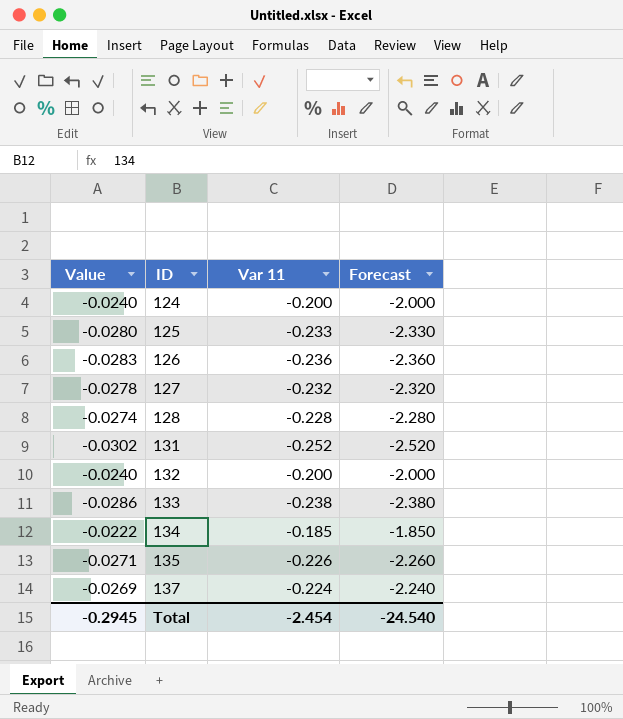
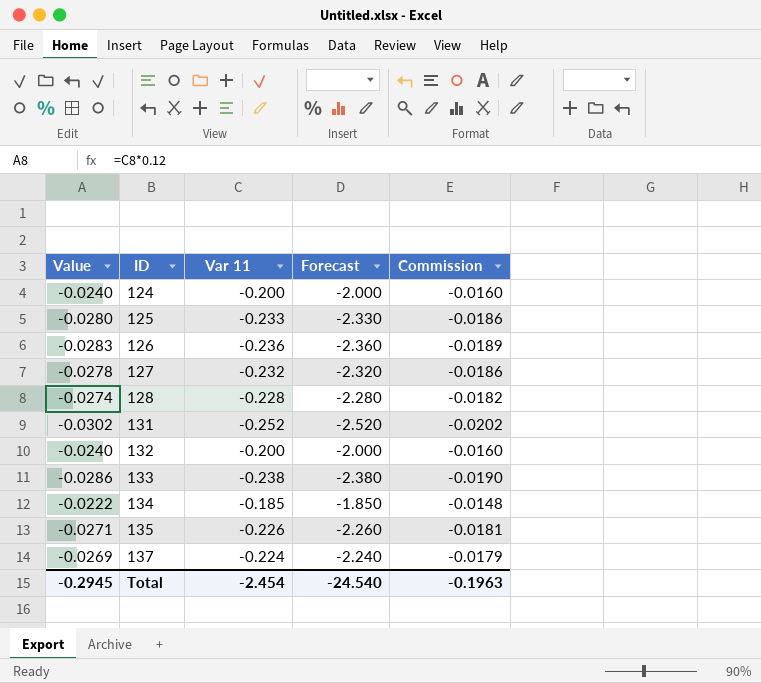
column Commission | formula: none -> [Var 11] * 0.08

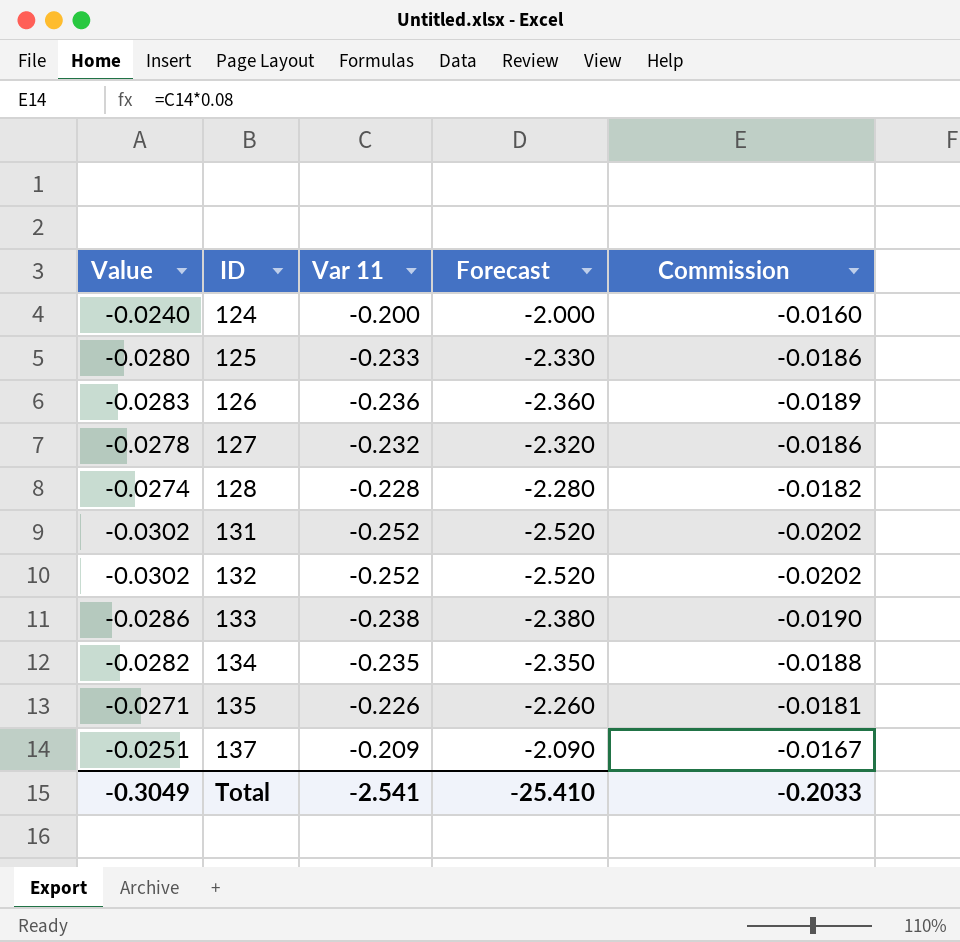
132 | Value: -0.0240 -> -0.0302
132 | Var 11: -0.200 -> -0.252
132 | Forecast: -2.000 -> -2.520
132 | Commission: -0.0160 -> -0.0202
134 | Value: -0.0222 -> -0.0282
134 | Var 11: -0.185 -> -0.235
134 | Forecast: -1.850 -> -2.350
134 | Commission: -0.0148 -> -0.0188
137 | Value: -0.0269 -> -0.0251
137 | Var 11: -0.224 -> -0.209
137 | Forecast: -2.240 -> -2.090
137 | Commission: -0.0179 -> -0.0167
Total | Value: -0.2945 -> -0.3049
Total | Var 11: -2.454 -> -2.541
Total | Forecast: -24.540 -> -25.410
Total | Commission: -0.1963 -> -0.2033

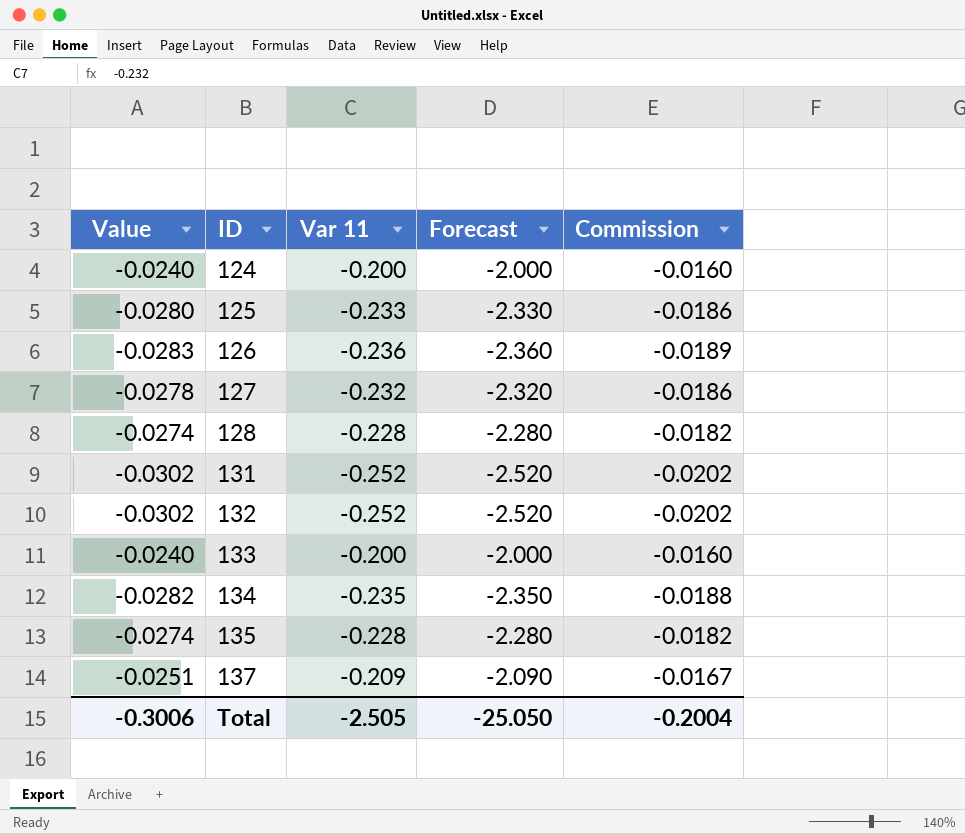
133 | Value: -0.0286 -> -0.0240
133 | Var 11: -0.238 -> -0.200
133 | Forecast: -2.380 -> -2.000
133 | Commission: -0.0190 -> -0.0160
135 | Value: -0.0271 -> -0.0274
135 | Var 11: -0.226 -> -0.228
135 | Forecast: -2.260 -> -2.280
135 | Commission: -0.0181 -> -0.0182
Total | Value: -0.3049 -> -0.3006
Total | Var 11: -2.541 -> -2.505
Total | Forecast: -25.410 -> -25.050
Total | Commission: -0.2033 -> -0.2004

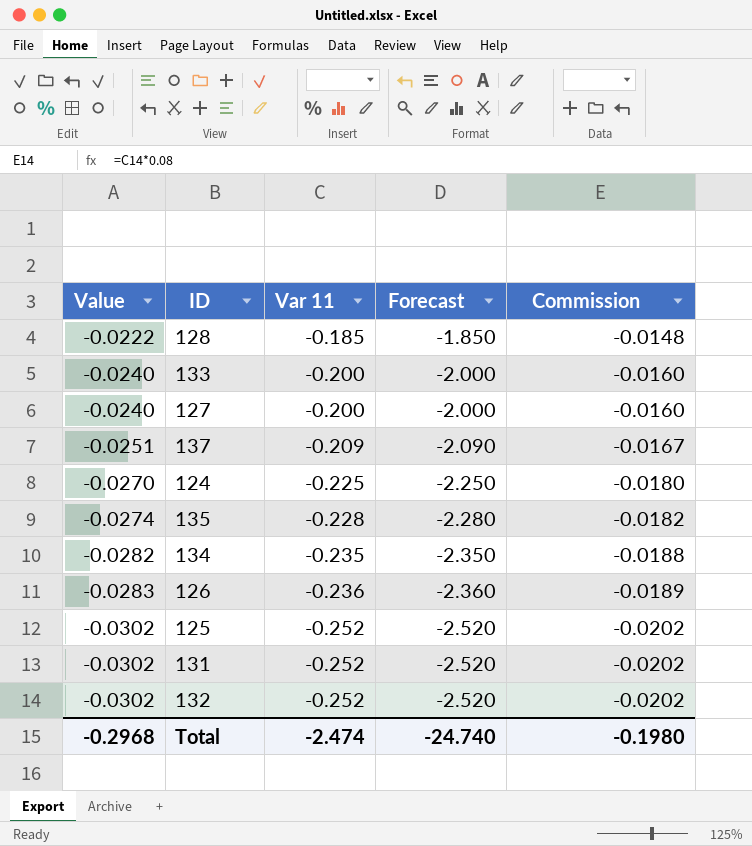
row order: ID ascending -> Value descending
128 | Value: -0.0274 -> -0.0222
128 | Var 11: -0.228 -> -0.185
128 | Forecast: -2.280 -> -1.850
128 | Commission: -0.0182 -> -0.0148
127 | Value: -0.0278 -> -0.0240
127 | Var 11: -0.232 -> -0.200
127 | Forecast: -2.320 -> -2.000
127 | Commission: -0.0186 -> -0.0160
124 | Value: -0.0240 -> -0.0270
124 | Var 11: -0.200 -> -0.225
124 | Forecast: -2.000 -> -2.250
124 | Commission: -0.0160 -> -0.0180
125 | Value: -0.0280 -> -0.0302
125 | Var 11: -0.233 -> -0.252
125 | Forecast: -2.330 -> -2.520
125 | Commission: -0.0186 -> -0.0202
Total | Value: -0.3006 -> -0.2968
Total | Var 11: -2.505 -> -2.474
Total | Forecast: -25.050 -> -24.740
Total | Commission: -0.2004 -> -0.1980

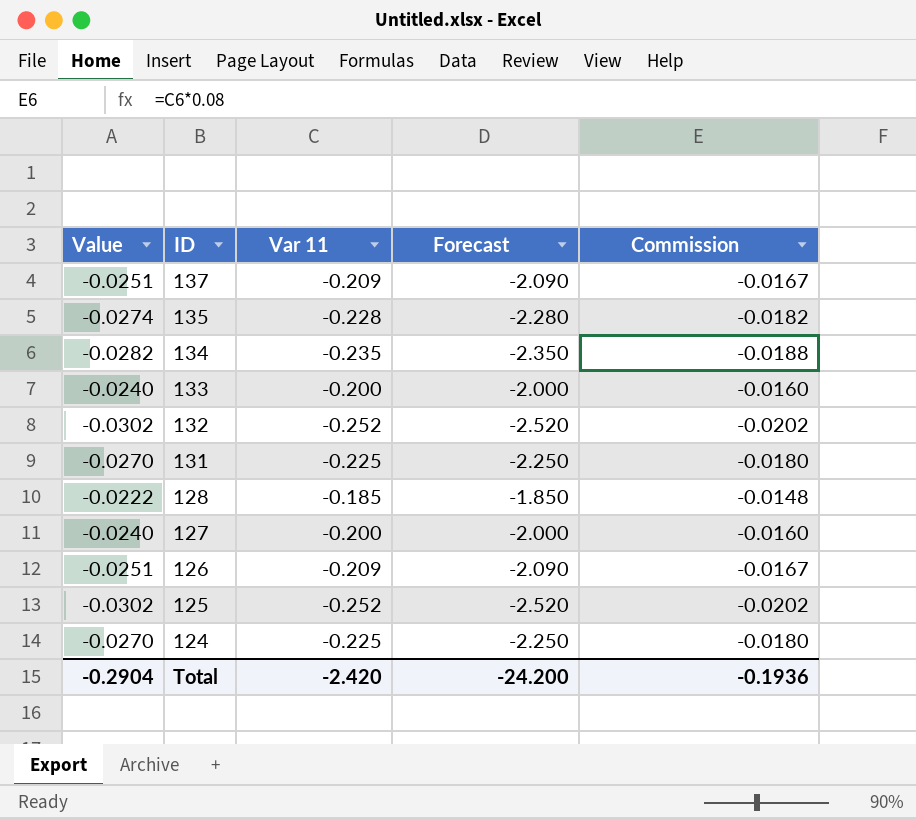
row order: Value descending -> ID descending
131 | Value: -0.0302 -> -0.0270
131 | Var 11: -0.252 -> -0.225
131 | Forecast: -2.520 -> -2.250
131 | Commission: -0.0202 -> -0.0180
126 | Value: -0.0283 -> -0.0251
126 | Var 11: -0.236 -> -0.209
126 | Forecast: -2.360 -> -2.090
126 | Commission: -0.0189 -> -0.0167
Total | Value: -0.2968 -> -0.2904
Total | Var 11: -2.474 -> -2.420
Total | Forecast: -24.740 -> -24.200
Total | Commission: -0.1980 -> -0.1936

